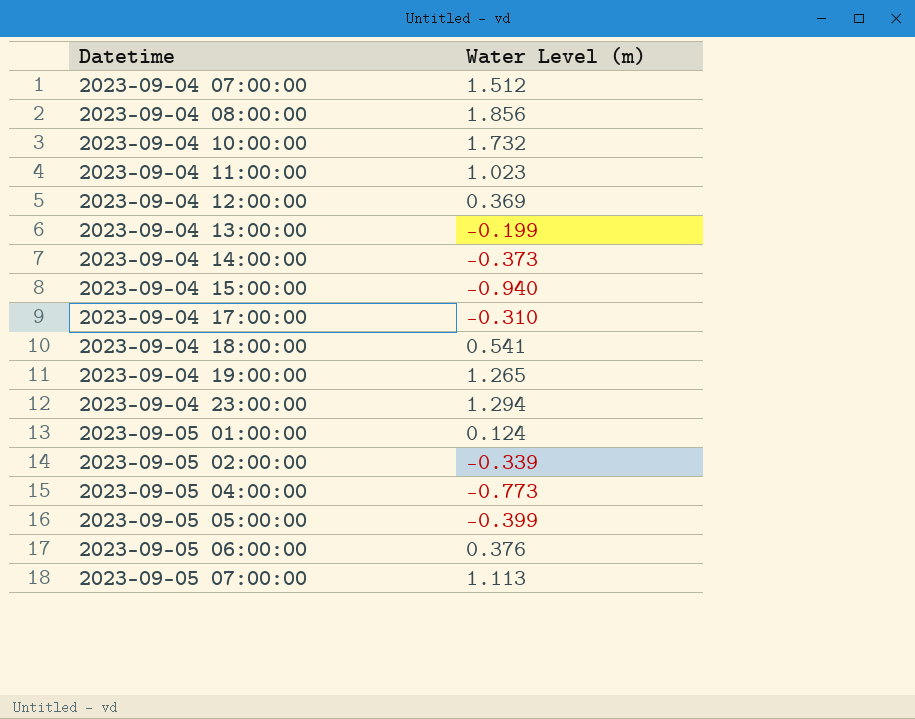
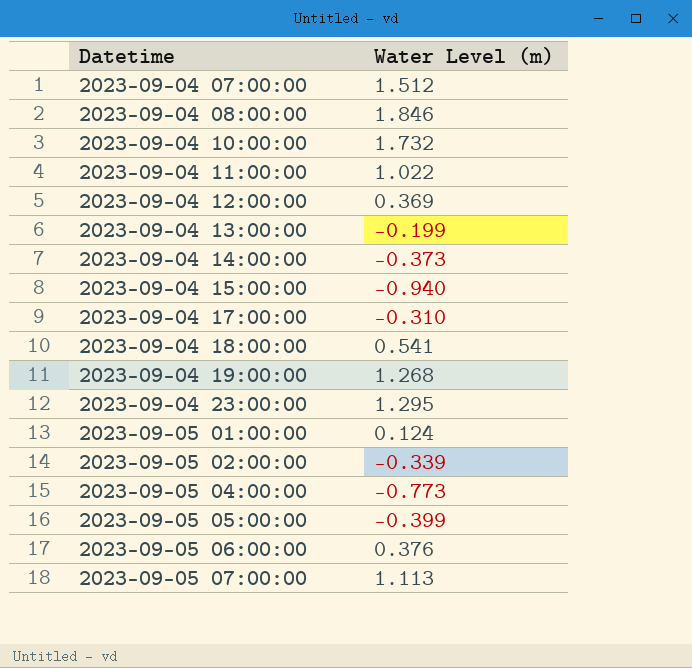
2023-09-04 08:00:00 | Water Level (m): 1.856 -> 1.846
2023-09-04 11:00:00 | Water Level (m): 1.023 -> 1.022
2023-09-04 19:00:00 | Water Level (m): 1.265 -> 1.268
2023-09-04 23:00:00 | Water Level (m): 1.294 -> 1.295

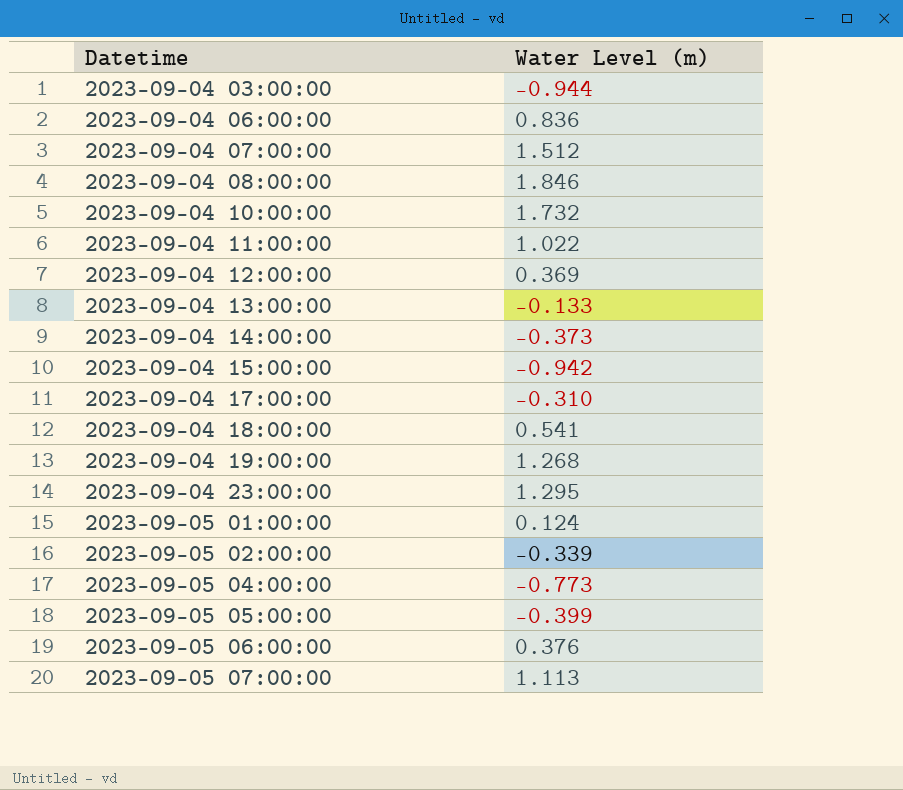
row 2023-09-04 03:00:00: none -> -0.944
row 2023-09-04 06:00:00: none -> 0.836
2023-09-04 13:00:00 | Water Level (m): -0.199 -> -0.133
2023-09-04 15:00:00 | Water Level (m): -0.940 -> -0.942

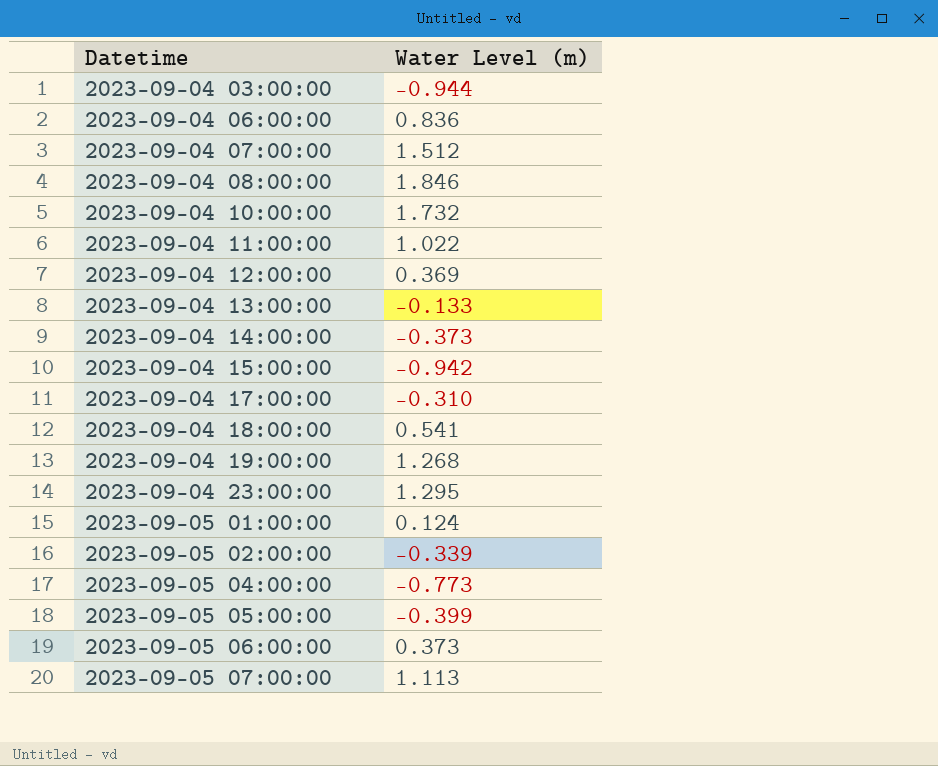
2023-09-05 06:00:00 | Water Level (m): 0.376 -> 0.373

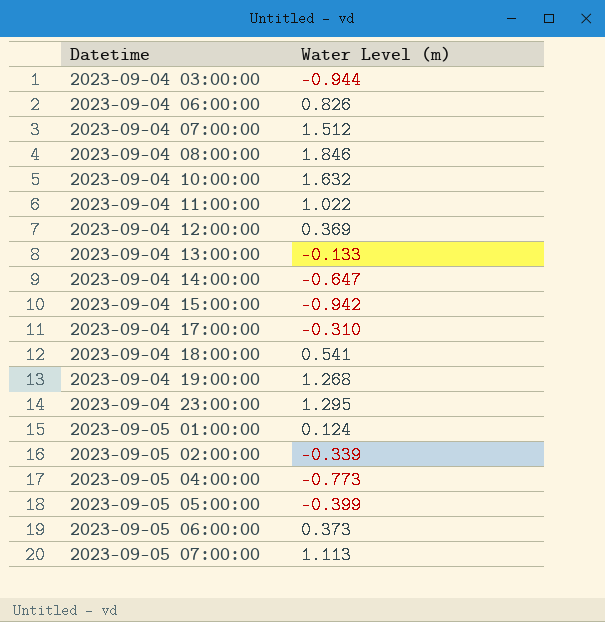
2023-09-04 06:00:00 | Water Level (m): 0.836 -> 0.826
2023-09-04 10:00:00 | Water Level (m): 1.732 -> 1.632
2023-09-04 14:00:00 | Water Level (m): -0.373 -> -0.647

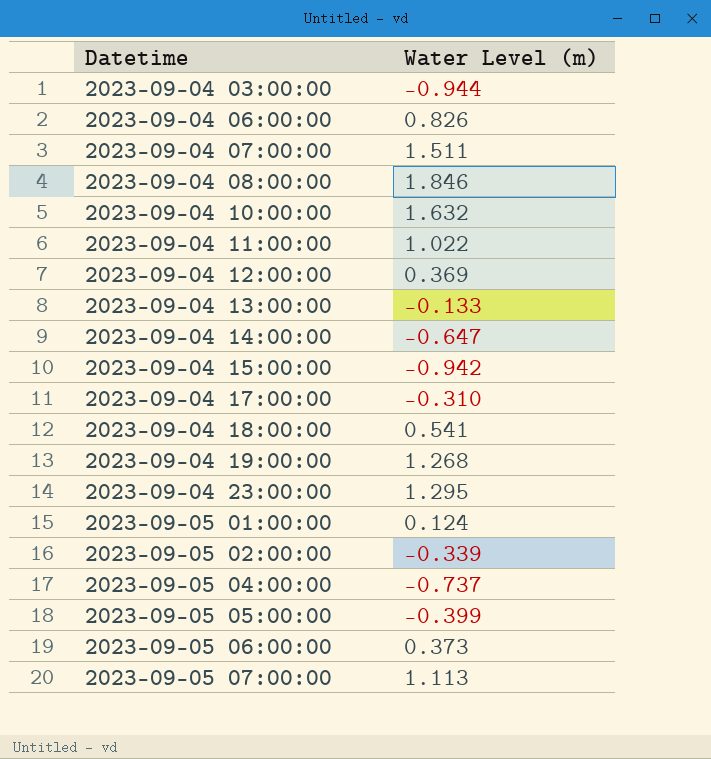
2023-09-04 07:00:00 | Water Level (m): 1.512 -> 1.511
2023-09-05 04:00:00 | Water Level (m): -0.773 -> -0.737

